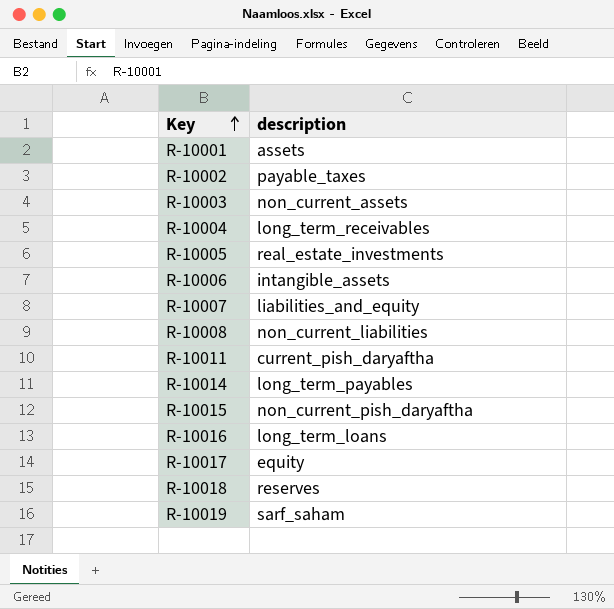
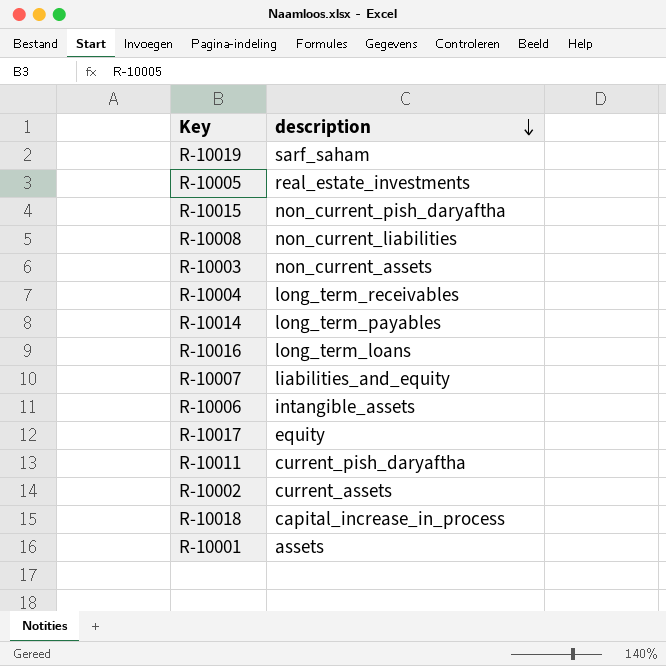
row order: Key ascending -> description descending
R-10002 | description: payable_taxes -> current_assets
R-10018 | description: reserves -> capital_increase_in_process

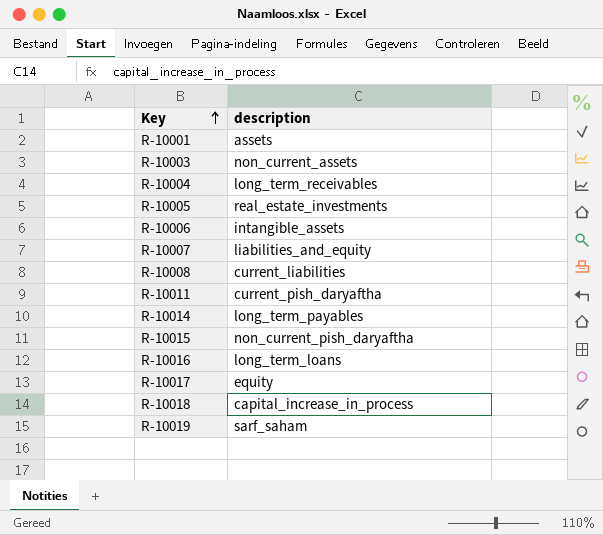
row order: description descending -> Key ascending
row R-10002: current_assets -> none
R-10008 | description: non_current_liabilities -> current_liabilities

